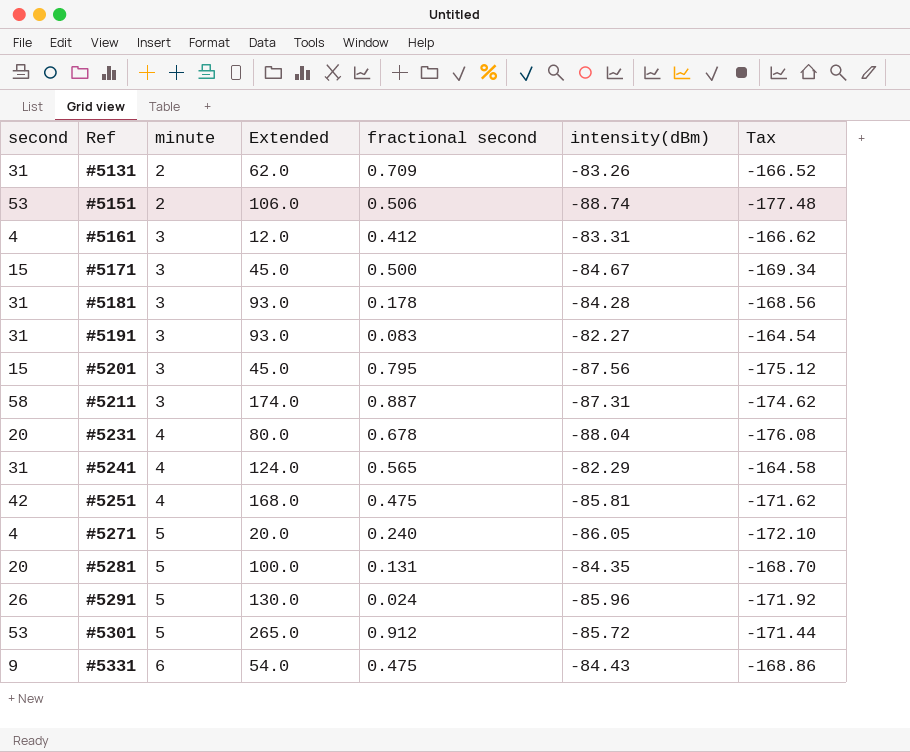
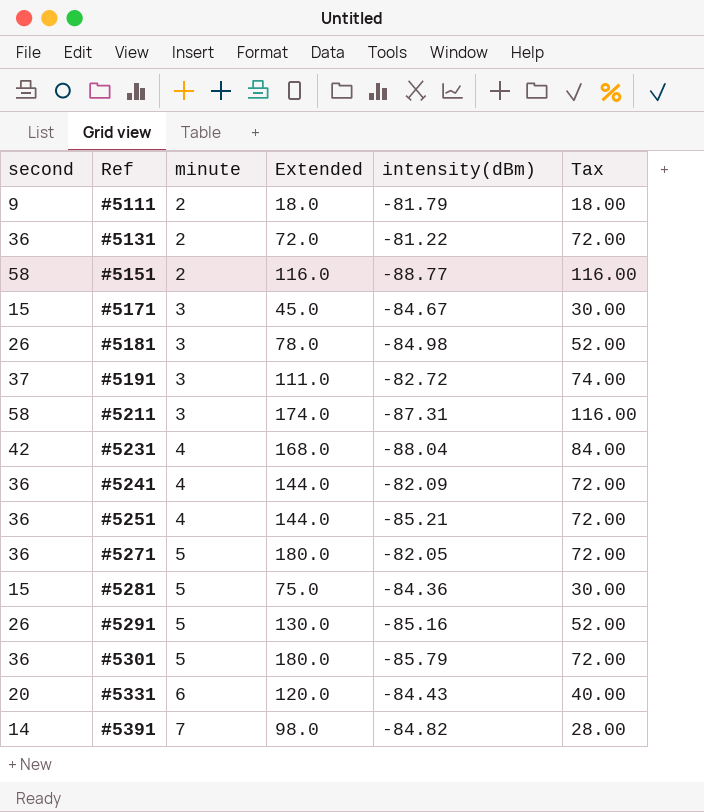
column fractional second | position: 5 -> none
column Tax | formula: [intensity(dBm)] * 2 -> [second] * 2
row #5161: 4 | 3 | 12.0 | 0.412 | -83.31 | -166.62 -> none
row #5201: 15 | 3 | 45.0 | 0.795 | -87.56 | -175.12 -> none
row #5111: none -> 9 | 2 | 18.0 | -81.79 | 18.00
#5131 | second: 31 -> 36
#5131 | Extended: 62.0 -> 72.0
#5131 | intensity(dBm): -83.26 -> -81.22
#5151 | second: 53 -> 58
#5151 | Extended: 106.0 -> 116.0
#5151 | intensity(dBm): -88.74 -> -88.77
#5181 | second: 31 -> 26
#5181 | Extended: 93.0 -> 78.0
#5181 | intensity(dBm): -84.28 -> -84.98
#5191 | second: 31 -> 37
#5191 | Extended: 93.0 -> 111.0
#5191 | intensity(dBm): -82.27 -> -82.72
#5231 | second: 20 -> 42
#5231 | Extended: 80.0 -> 168.0
#5241 | second: 31 -> 36
#5241 | Extended: 124.0 -> 144.0
#5241 | intensity(dBm): -82.29 -> -82.09
#5251 | second: 42 -> 36
#5251 | Extended: 168.0 -> 144.0
#5251 | intensity(dBm): -85.81 -> -85.21
#5271 | second: 4 -> 36
#5271 | Extended: 20.0 -> 180.0
#5271 | intensity(dBm): -86.05 -> -82.05
#5281 | second: 20 -> 15
#5281 | Extended: 100.0 -> 75.0
#5281 | intensity(dBm): -84.35 -> -84.36
#5291 | intensity(dBm): -85.96 -> -85.16
#5301 | second: 53 -> 36
#5301 | Extended: 265.0 -> 180.0
#5301 | intensity(dBm): -85.72 -> -85.79
#5331 | second: 9 -> 20
#5331 | Extended: 54.0 -> 120.0
row #5391: none -> 14 | 7 | 98.0 | -84.82 | 28.00

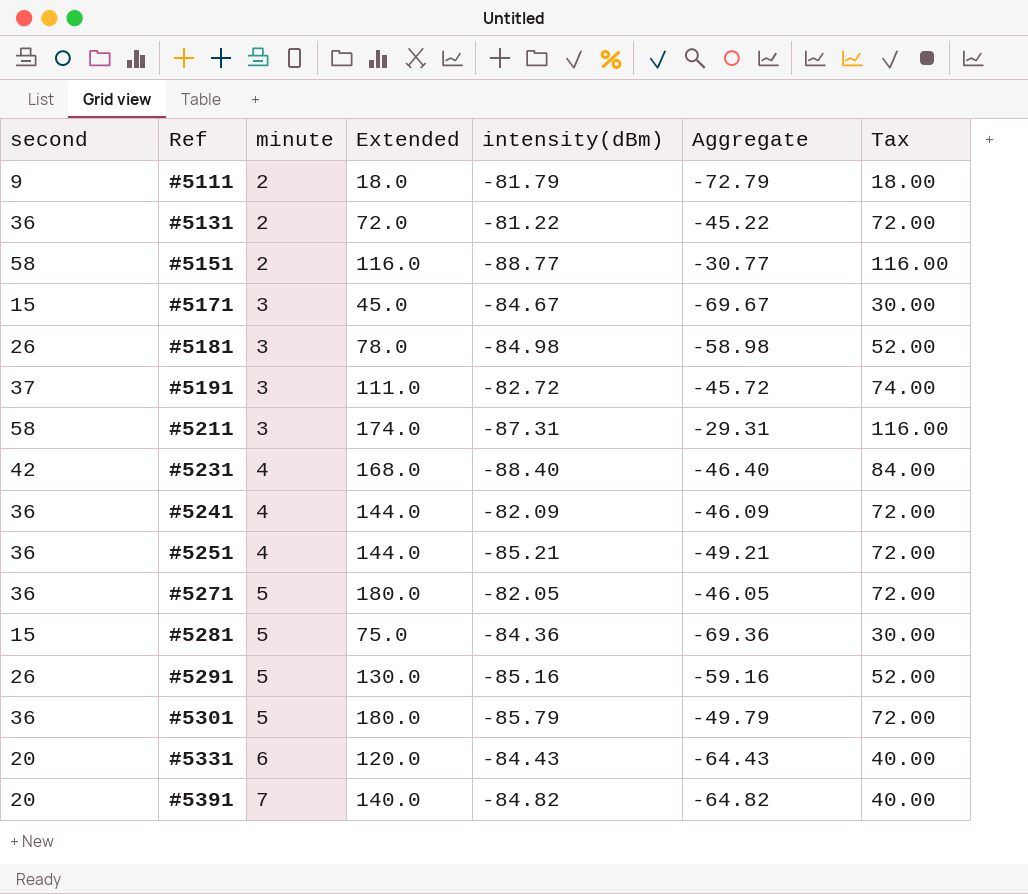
column Aggregate | formula: none -> [second] + [intensity(dBm)]
#5231 | intensity(dBm): -88.04 -> -88.40
#5391 | second: 14 -> 20
#5391 | Extended: 98.0 -> 140.0
#5391 | Tax: 28.00 -> 40.00

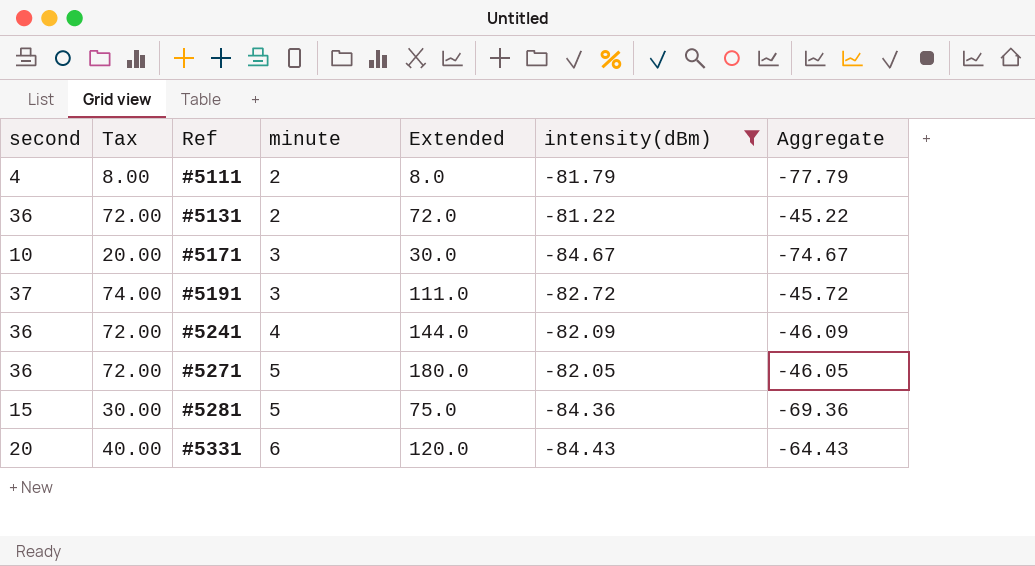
filter: none -> intensity(dBm) >= -84.67
column Tax | position: 7 -> 2
#5111 | second: 9 -> 4
#5111 | Tax: 18.00 -> 8.00
#5111 | Extended: 18.0 -> 8.0
#5111 | Aggregate: -72.79 -> -77.79
#5171 | second: 15 -> 10
#5171 | Tax: 30.00 -> 20.00
#5171 | Extended: 45.0 -> 30.0
#5171 | Aggregate: -69.67 -> -74.67

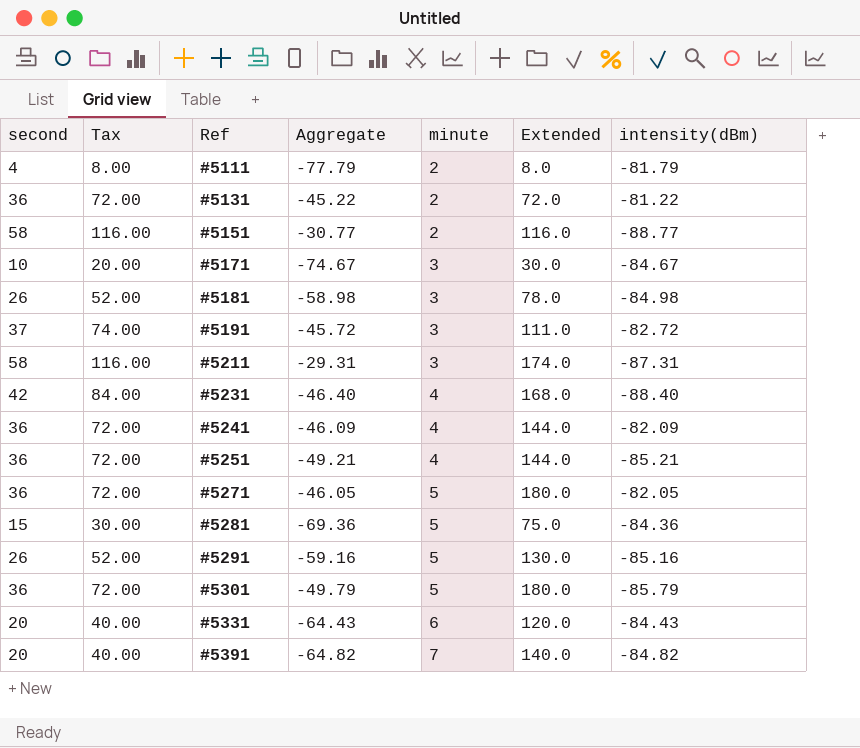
filter: intensity(dBm) >= -84.67 -> none
column Aggregate | position: 7 -> 4

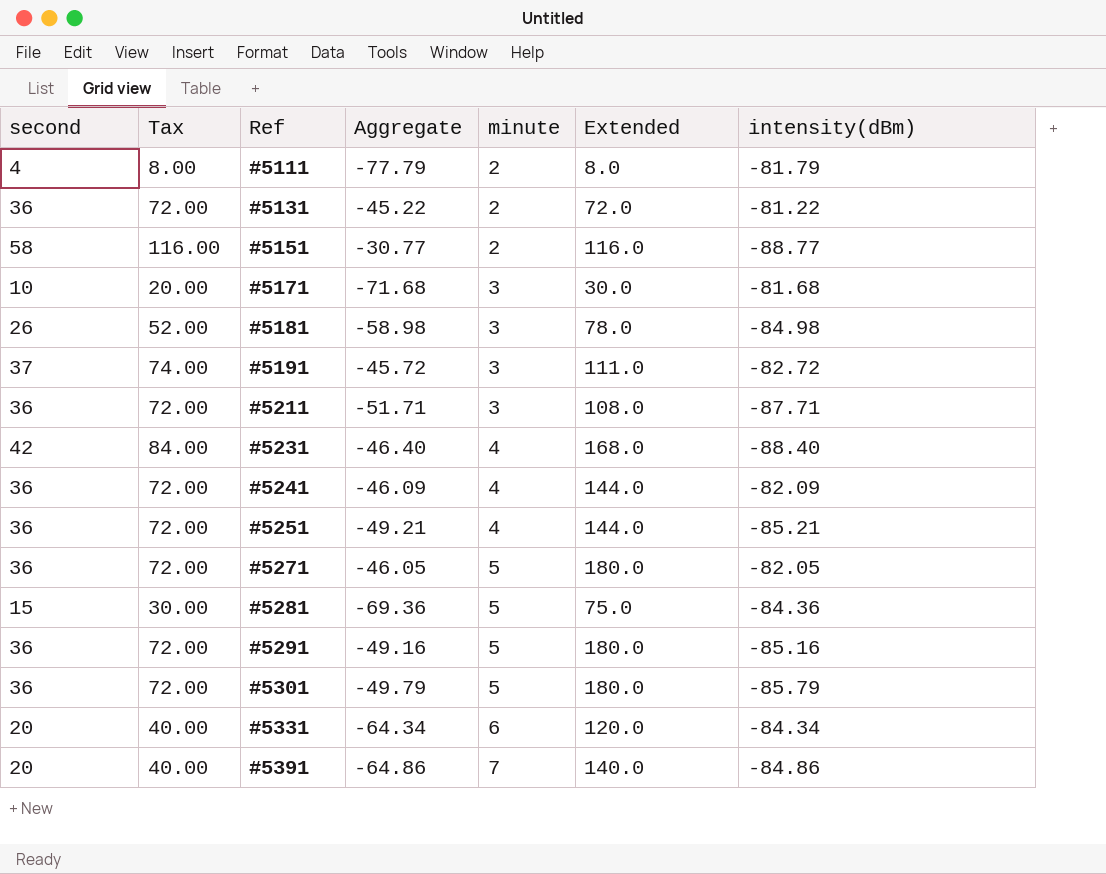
#5171 | Aggregate: -74.67 -> -71.68
#5171 | intensity(dBm): -84.67 -> -81.68
#5211 | second: 58 -> 36
#5211 | Tax: 116.00 -> 72.00
#5211 | Aggregate: -29.31 -> -51.71
#5211 | Extended: 174.0 -> 108.0
#5211 | intensity(dBm): -87.31 -> -87.71
#5291 | second: 26 -> 36
#5291 | Tax: 52.00 -> 72.00
#5291 | Aggregate: -59.16 -> -49.16
#5291 | Extended: 130.0 -> 180.0
#5331 | Aggregate: -64.43 -> -64.34
#5331 | intensity(dBm): -84.43 -> -84.34
#5391 | Aggregate: -64.82 -> -64.86
#5391 | intensity(dBm): -84.82 -> -84.86

